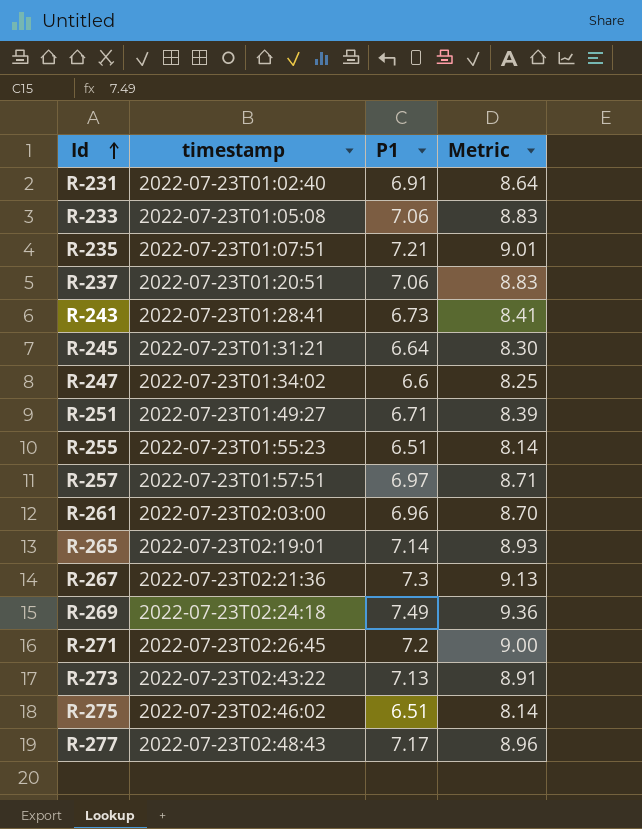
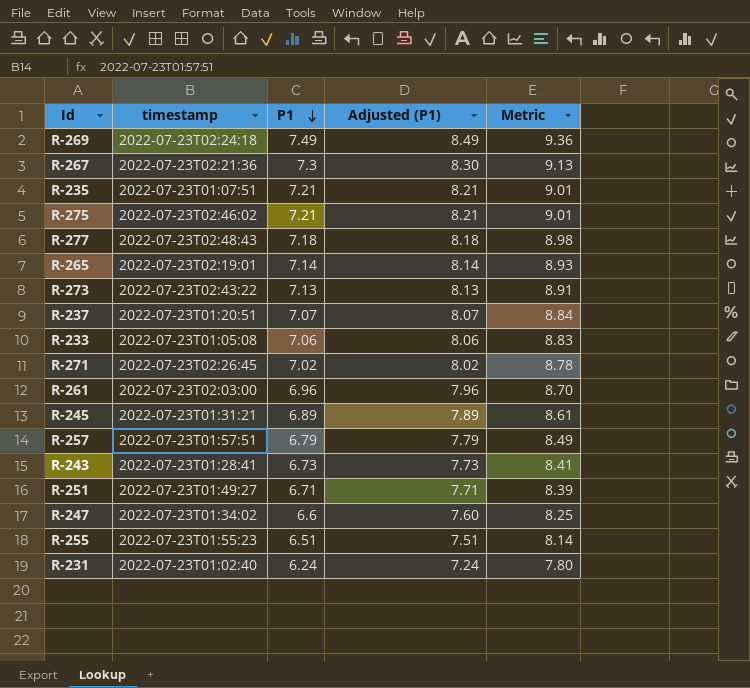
row order: Id ascending -> P1 descending
column Adjusted (P1) | formula: none -> [P1] + 1
R-275 | P1: 6.51 -> 7.21
R-275 | Metric: 8.14 -> 9.01
R-277 | P1: 7.17 -> 7.18
R-277 | Metric: 8.96 -> 8.98
R-237 | P1: 7.06 -> 7.07
R-237 | Metric: 8.83 -> 8.84
R-271 | P1: 7.2 -> 7.02
R-271 | Metric: 9.00 -> 8.78
R-245 | P1: 6.64 -> 6.89
R-245 | Metric: 8.30 -> 8.61
R-257 | P1: 6.97 -> 6.79
R-257 | Metric: 8.71 -> 8.49
R-231 | P1: 6.91 -> 6.24
R-231 | Metric: 8.64 -> 7.80

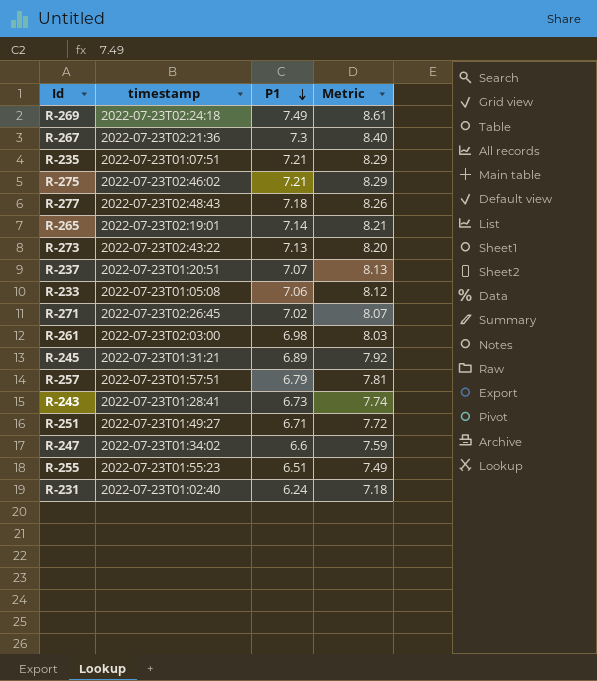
column Adjusted (P1) | formula: [P1] + 1 -> none
column Metric | formula: [P1] * 1.25 -> [P1] * 1.15
R-261 | P1: 6.96 -> 6.98

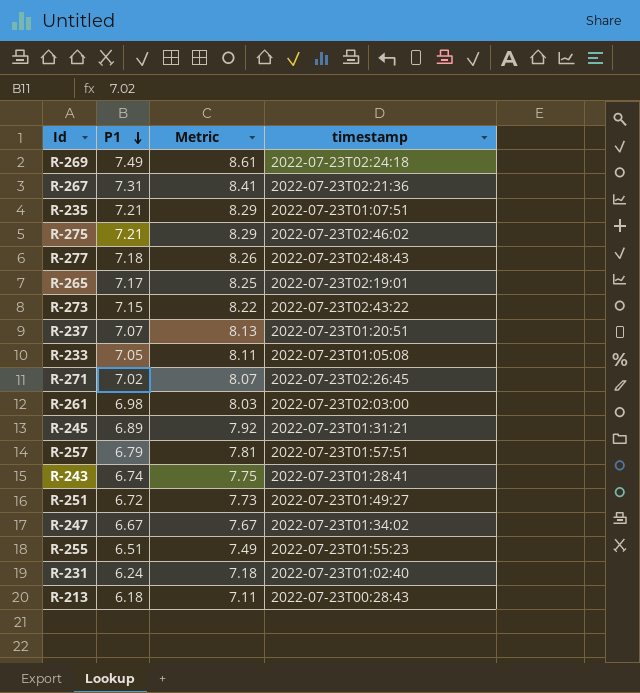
column timestamp | position: 2 -> 4
R-267 | P1: 7.3 -> 7.31
R-267 | Metric: 8.40 -> 8.41
R-265 | P1: 7.14 -> 7.17
R-265 | Metric: 8.21 -> 8.25
R-273 | P1: 7.13 -> 7.15
R-273 | Metric: 8.20 -> 8.22
R-233 | P1: 7.06 -> 7.05
R-233 | Metric: 8.12 -> 8.11
R-243 | P1: 6.73 -> 6.74
R-243 | Metric: 7.74 -> 7.75
R-251 | P1: 6.71 -> 6.72
R-251 | Metric: 7.72 -> 7.73
R-247 | P1: 6.6 -> 6.67
R-247 | Metric: 7.59 -> 7.67
row R-213: none -> 6.18 | 7.11 | 2022-07-23T00:28:43

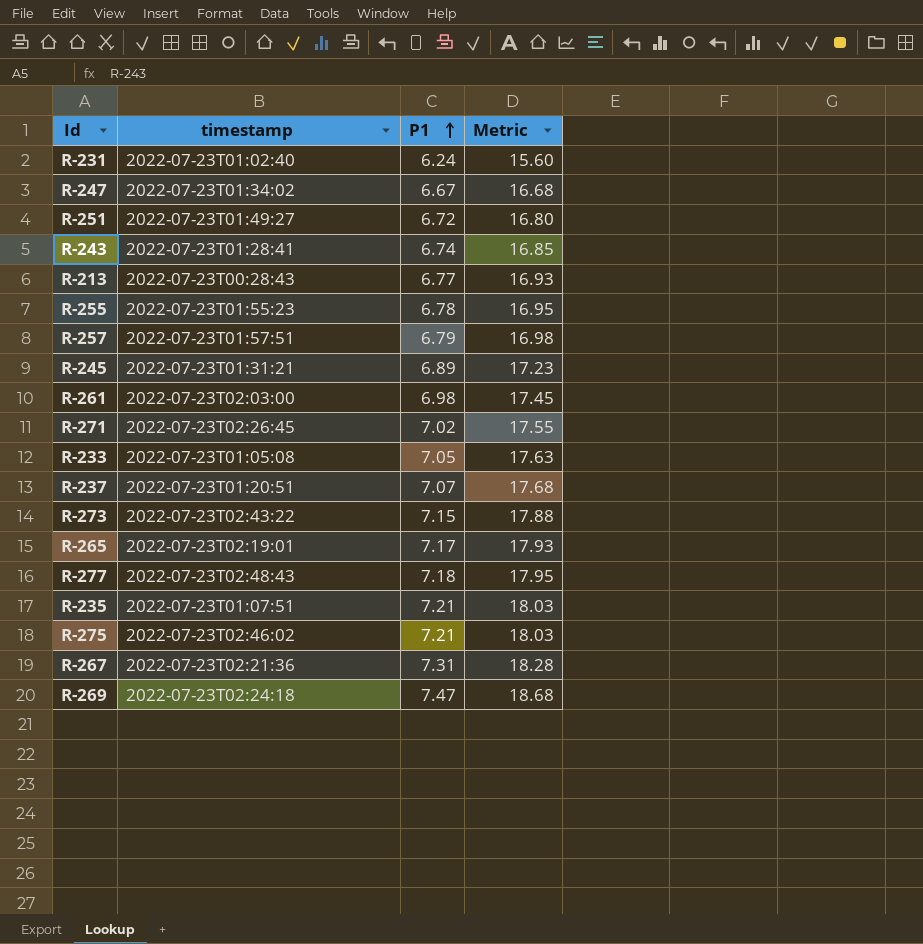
row order: P1 descending -> P1 ascending
column timestamp | position: 4 -> 2
column Metric | formula: [P1] * 1.15 -> [P1] * 2.5
R-213 | P1: 6.18 -> 6.77
R-255 | P1: 6.51 -> 6.78
R-269 | P1: 7.49 -> 7.47

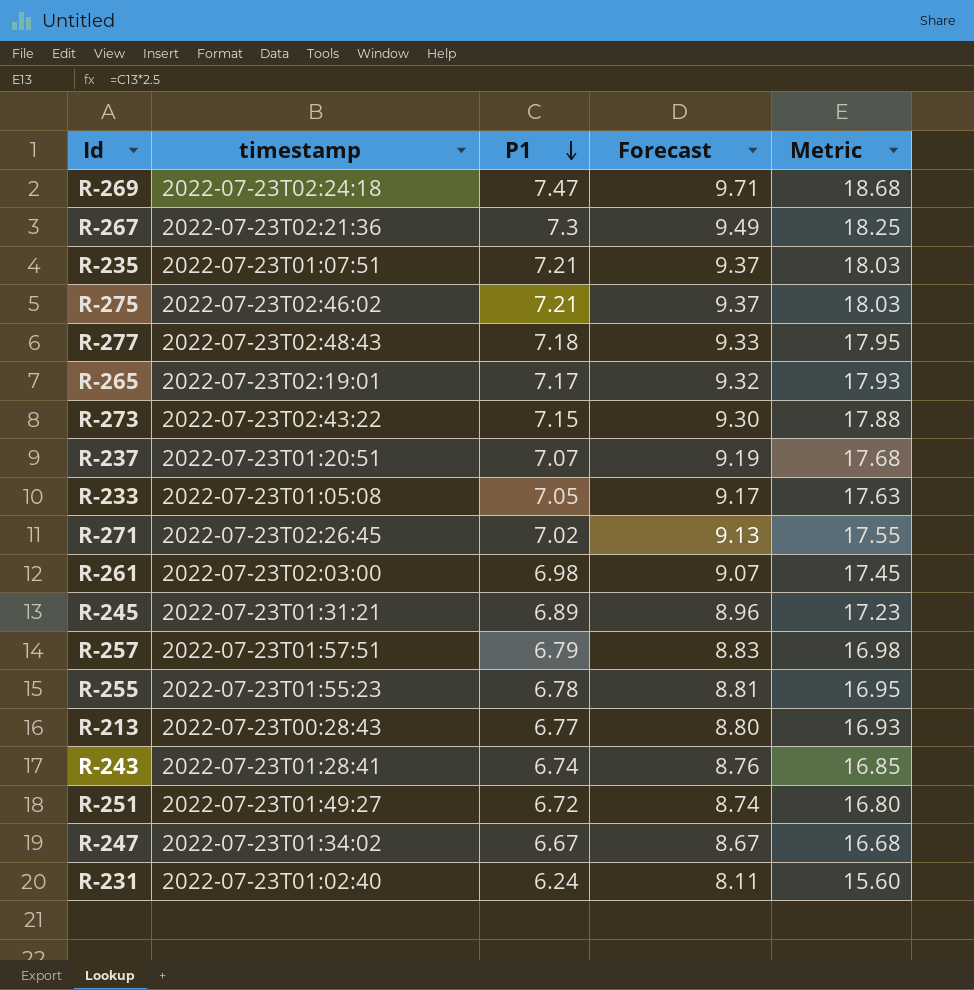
row order: P1 ascending -> P1 descending
column Forecast | formula: none -> [P1] * 1.3
R-267 | P1: 7.31 -> 7.3
R-267 | Metric: 18.28 -> 18.25

